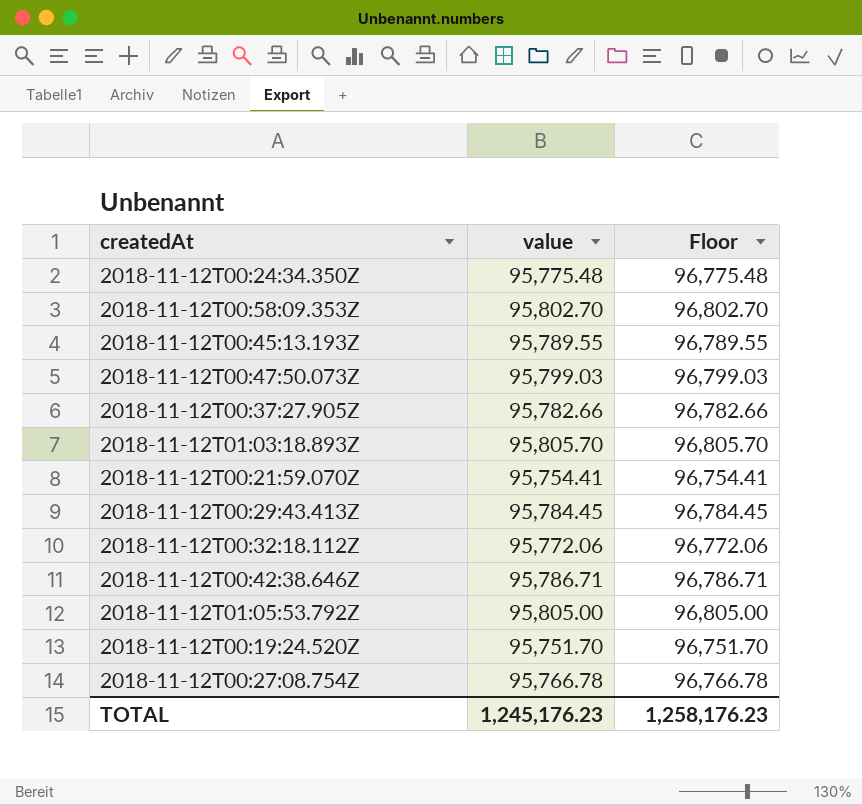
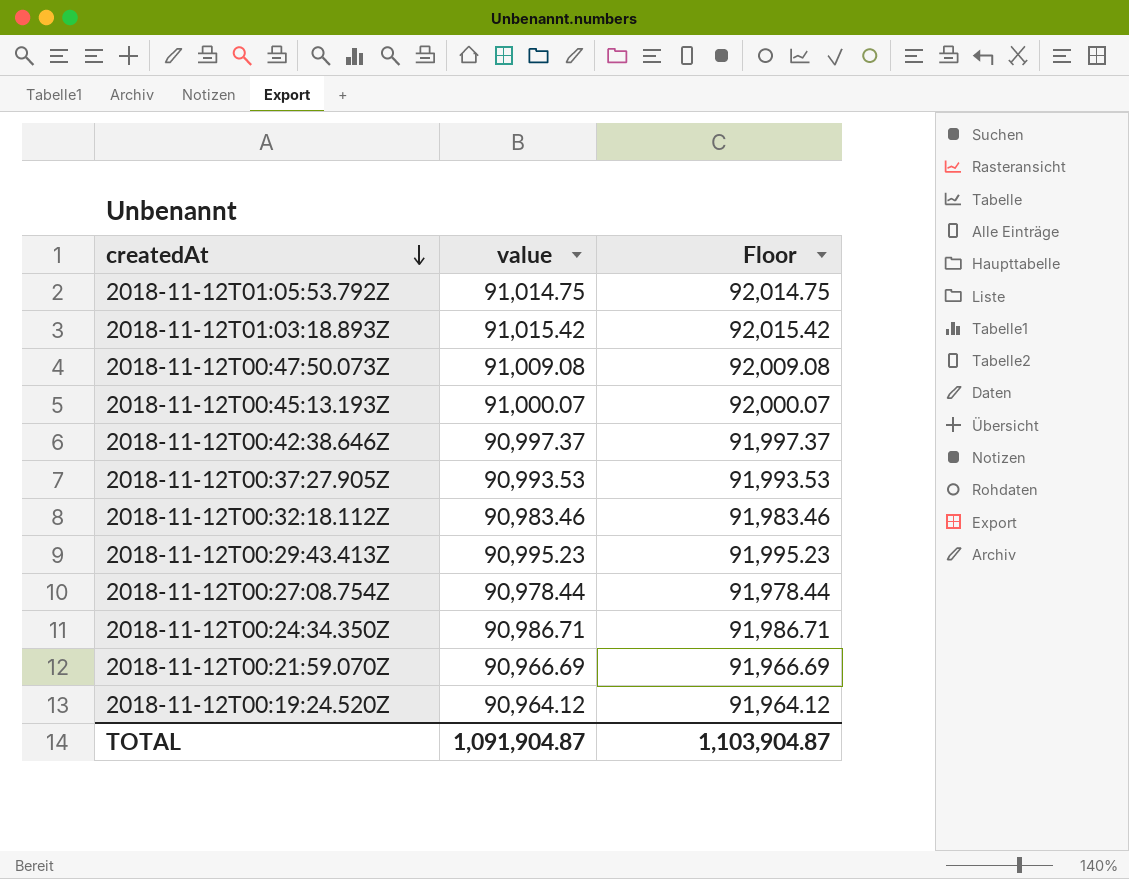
row order: none -> createdAt descending
row 2018-11-12T00:58:09.353Z: 95,802.70 | 96,802.70 -> none
2018-11-12T01:05:53.792Z | value: 95,805.00 -> 91,014.75
2018-11-12T01:05:53.792Z | Floor: 96,805.00 -> 92,014.75
2018-11-12T01:03:18.893Z | value: 95,805.70 -> 91,015.42
2018-11-12T01:03:18.893Z | Floor: 96,805.70 -> 92,015.42
2018-11-12T00:47:50.073Z | value: 95,799.03 -> 91,009.08
2018-11-12T00:47:50.073Z | Floor: 96,799.03 -> 92,009.08
2018-11-12T00:45:13.193Z | value: 95,789.55 -> 91,000.07
2018-11-12T00:45:13.193Z | Floor: 96,789.55 -> 92,000.07
2018-11-12T00:42:38.646Z | value: 95,786.71 -> 90,997.37
2018-11-12T00:42:38.646Z | Floor: 96,786.71 -> 91,997.37
2018-11-12T00:37:27.905Z | value: 95,782.66 -> 90,993.53
2018-11-12T00:37:27.905Z | Floor: 96,782.66 -> 91,993.53
2018-11-12T00:32:18.112Z | value: 95,772.06 -> 90,983.46
2018-11-12T00:32:18.112Z | Floor: 96,772.06 -> 91,983.46
2018-11-12T00:29:43.413Z | value: 95,784.45 -> 90,995.23
2018-11-12T00:29:43.413Z | Floor: 96,784.45 -> 91,995.23
2018-11-12T00:27:08.754Z | value: 95,766.78 -> 90,978.44
2018-11-12T00:27:08.754Z | Floor: 96,766.78 -> 91,978.44
2018-11-12T00:24:34.350Z | value: 95,775.48 -> 90,986.71
2018-11-12T00:24:34.350Z | Floor: 96,775.48 -> 91,986.71
2018-11-12T00:21:59.070Z | value: 95,754.41 -> 90,966.69
2018-11-12T00:21:59.070Z | Floor: 96,754.41 -> 91,966.69
2018-11-12T00:19:24.520Z | value: 95,751.70 -> 90,964.12
2018-11-12T00:19:24.520Z | Floor: 96,751.70 -> 91,964.12
TOTAL | value: 1,245,176.23 -> 1,091,904.87
TOTAL | Floor: 1,258,176.23 -> 1,103,904.87

